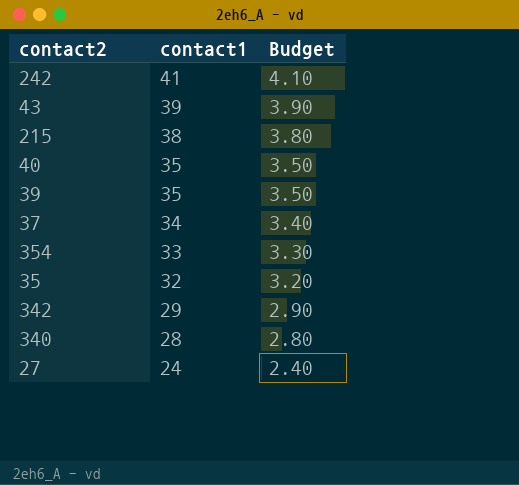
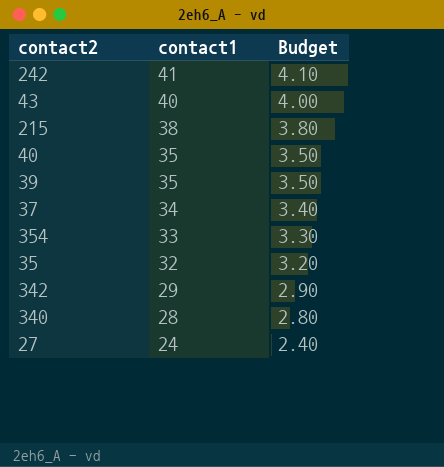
43 | contact1: 39 -> 40
43 | Budget: 3.90 -> 4.00

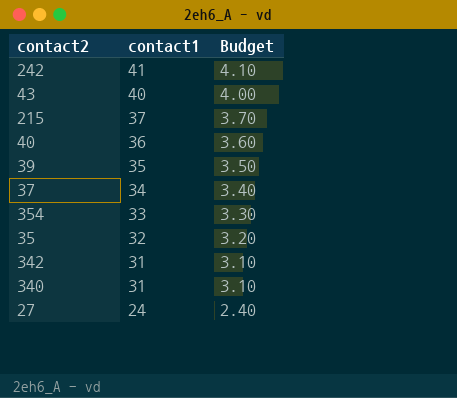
215 | contact1: 38 -> 37
215 | Budget: 3.80 -> 3.70
40 | contact1: 35 -> 36
40 | Budget: 3.50 -> 3.60
342 | contact1: 29 -> 31
342 | Budget: 2.90 -> 3.10
340 | contact1: 28 -> 31
340 | Budget: 2.80 -> 3.10

